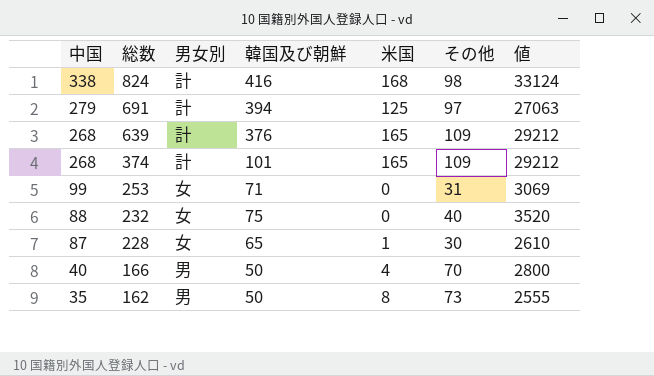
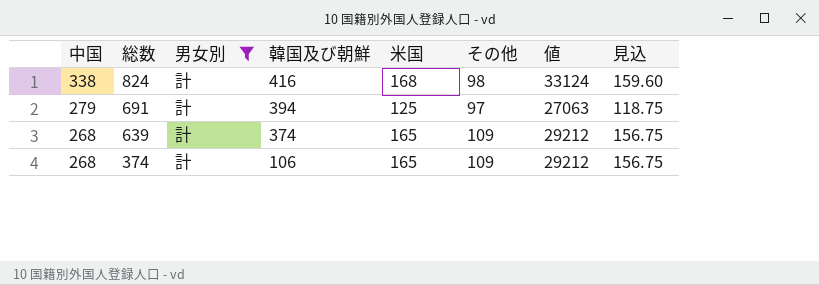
filter: none -> 男女別 = 計
column 見込 | formula: none -> [米国] * 0.95
639 | 韓国及び朝鮮: 376 -> 374
374 | 韓国及び朝鮮: 101 -> 106

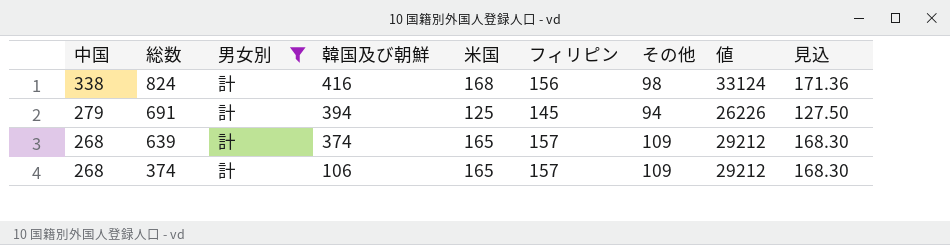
column フィリピン | position: none -> 6
column 見込 | formula: [米国] * 0.95 -> [米国] * 1.02
691 | その他: 97 -> 94
691 | 値: 27063 -> 26226

